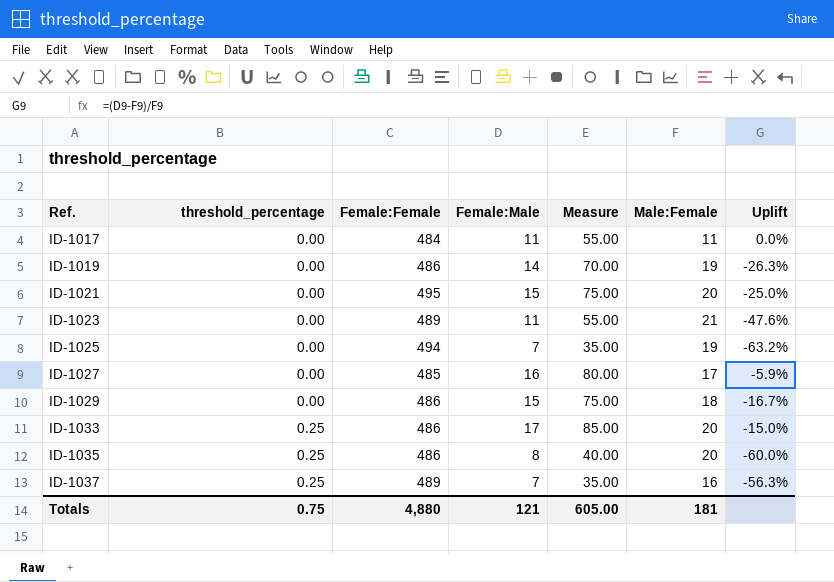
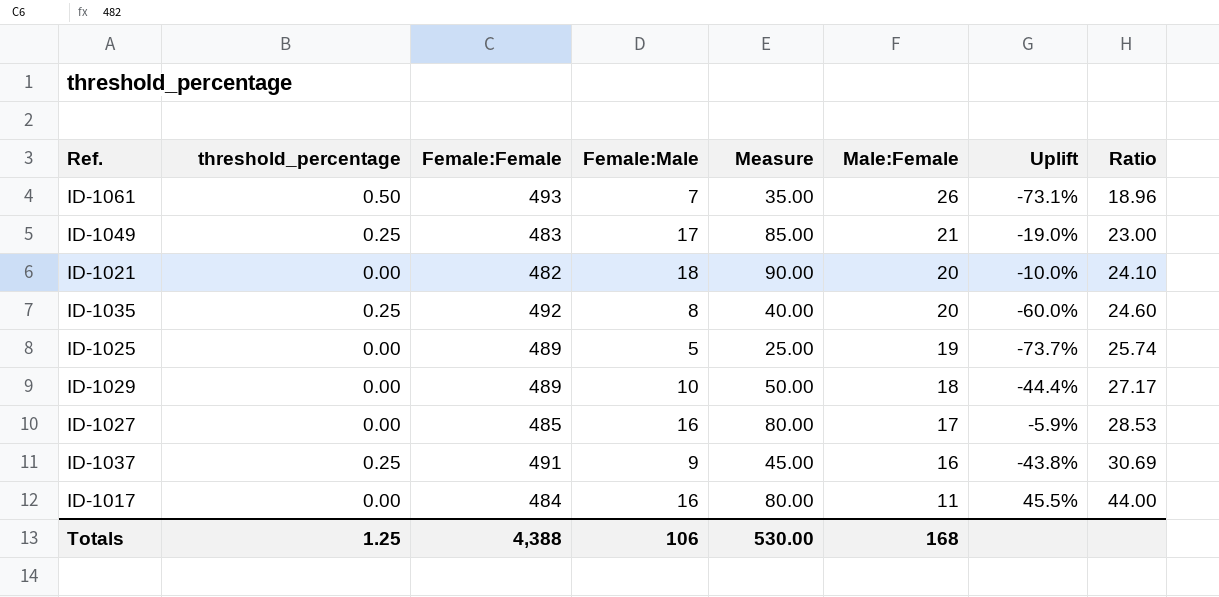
row order: Ref. ascending -> Male:Female descending
column Ratio | formula: none -> [Female:Female] / [Male:Female]
row ID-1019: 0.00 | 486 | 14 | 70.00 | 19 | -26.3% -> none
row ID-1023: 0.00 | 489 | 11 | 55.00 | 21 | -47.6% -> none
row ID-1033: 0.25 | 486 | 17 | 85.00 | 20 | -15.0% -> none
row ID-1061: none -> 0.50 | 493 | 7 | 35.00 | 26 | -73.1% | 18.96
row ID-1049: none -> 0.25 | 483 | 17 | 85.00 | 21 | -19.0% | 23.00
ID-1021 | Female:Female: 495 -> 482
ID-1021 | Female:Male: 15 -> 18
ID-1021 | Measure: 75.00 -> 90.00
ID-1021 | Uplift: -25.0% -> -10.0%
ID-1035 | Female:Female: 486 -> 492
ID-1025 | Female:Female: 494 -> 489
ID-1025 | Female:Male: 7 -> 5
ID-1025 | Measure: 35.00 -> 25.00
ID-1025 | Uplift: -63.2% -> -73.7%
ID-1029 | Female:Female: 486 -> 489
ID-1029 | Female:Male: 15 -> 10
ID-1029 | Measure: 75.00 -> 50.00
ID-1029 | Uplift: -16.7% -> -44.4%
ID-1037 | Female:Female: 489 -> 491
ID-1037 | Female:Male: 7 -> 9
ID-1037 | Measure: 35.00 -> 45.00
ID-1037 | Uplift: -56.3% -> -43.8%
ID-1017 | Female:Male: 11 -> 16
ID-1017 | Measure: 55.00 -> 80.00
ID-1017 | Uplift: 0.0% -> 45.5%
Totals | threshold_percentage: 0.75 -> 1.25
Totals | Female:Female: 4,880 -> 4,388
Totals | Female:Male: 121 -> 106
Totals | Measure: 605.00 -> 530.00
Totals | Male:Female: 181 -> 168

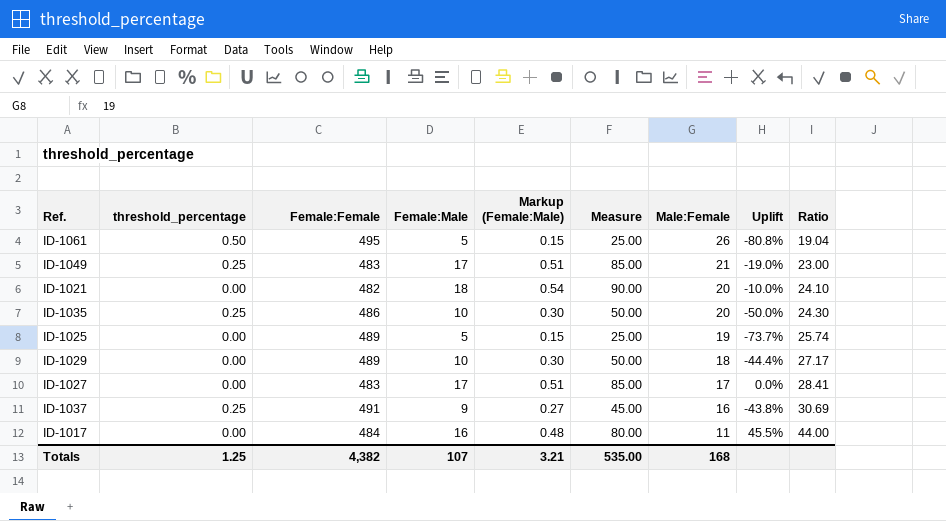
column Markup (Female:Male) | formula: none -> [Female:Male] * 0.03
ID-1061 | Female:Female: 493 -> 495
ID-1061 | Female:Male: 7 -> 5
ID-1061 | Measure: 35.00 -> 25.00
ID-1061 | Uplift: -73.1% -> -80.8%
ID-1061 | Ratio: 18.96 -> 19.04
ID-1035 | Female:Female: 492 -> 486
ID-1035 | Female:Male: 8 -> 10
ID-1035 | Measure: 40.00 -> 50.00
ID-1035 | Uplift: -60.0% -> -50.0%
ID-1035 | Ratio: 24.60 -> 24.30
ID-1027 | Female:Female: 485 -> 483
ID-1027 | Female:Male: 16 -> 17
ID-1027 | Measure: 80.00 -> 85.00
ID-1027 | Uplift: -5.9% -> 0.0%
ID-1027 | Ratio: 28.53 -> 28.41
Totals | Female:Female: 4,388 -> 4,382
Totals | Female:Male: 106 -> 107
Totals | Measure: 530.00 -> 535.00

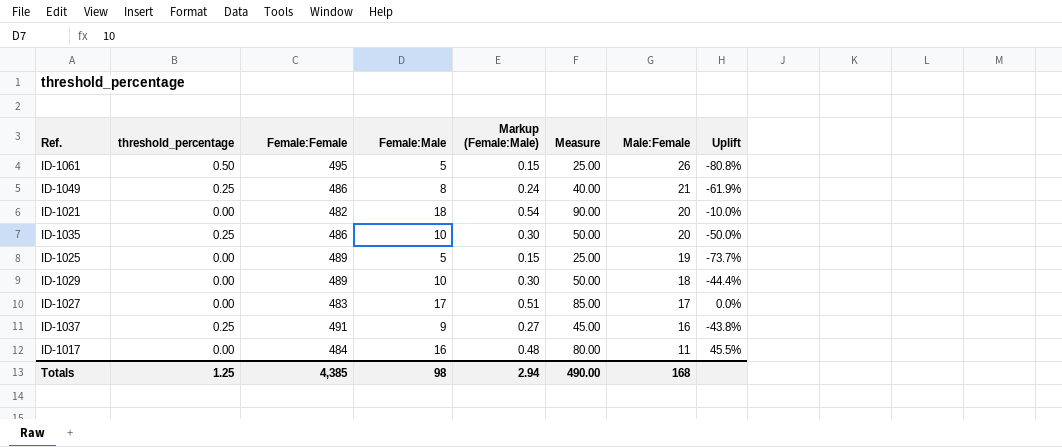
column Ratio | formula: [Female:Female] / [Male:Female] -> none
ID-1049 | Female:Female: 483 -> 486
ID-1049 | Female:Male: 17 -> 8
ID-1049 | Markup (Female:Male): 0.51 -> 0.24
ID-1049 | Measure: 85.00 -> 40.00
ID-1049 | Uplift: -19.0% -> -61.9%
Totals | Female:Female: 4,382 -> 4,385
Totals | Female:Male: 107 -> 98
Totals | Markup (Female:Male): 3.21 -> 2.94
Totals | Measure: 535.00 -> 490.00

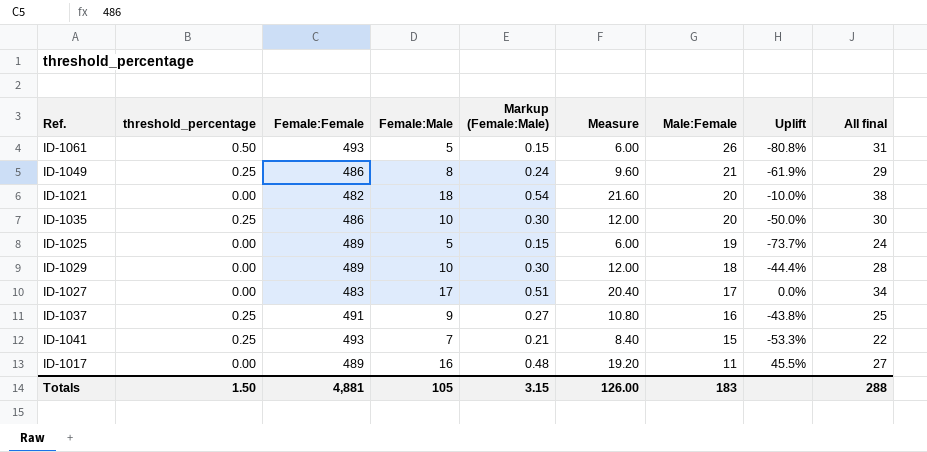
column Measure | formula: [Female:Male] * 5 -> [Female:Male] * 1.2
column All final | formula: none -> [Female:Male] + [Male:Female]
ID-1061 | Female:Female: 495 -> 493
row ID-1041: none -> 0.25 | 493 | 7 | 0.21 | 8.40 | 15 | -53.3% | 22
ID-1017 | Female:Female: 484 -> 489
Totals | threshold_percentage: 1.25 -> 1.50
Totals | Female:Female: 4,385 -> 4,881
Totals | Female:Male: 98 -> 105
Totals | Markup (Female:Male): 2.94 -> 3.15
Totals | Measure: 490.00 -> 126.00
Totals | Male:Female: 168 -> 183

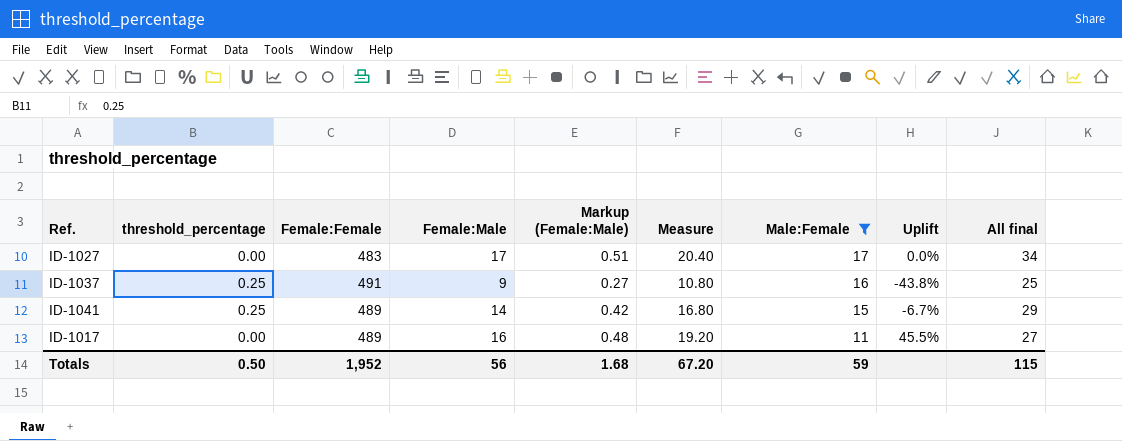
filter: none -> Male:Female <= 17
ID-1041 | Female:Female: 493 -> 489
ID-1041 | Female:Male: 7 -> 14
ID-1041 | Markup (Female:Male): 0.21 -> 0.42
ID-1041 | Measure: 8.40 -> 16.80
ID-1041 | Uplift: -53.3% -> -6.7%
ID-1041 | All final: 22 -> 29
Totals | threshold_percentage: 1.50 -> 0.50
Totals | Female:Female: 4,881 -> 1,952
Totals | Female:Male: 105 -> 56
Totals | Markup (Female:Male): 3.15 -> 1.68
Totals | Measure: 126.00 -> 67.20
Totals | Male:Female: 183 -> 59
Totals | All final: 288 -> 115

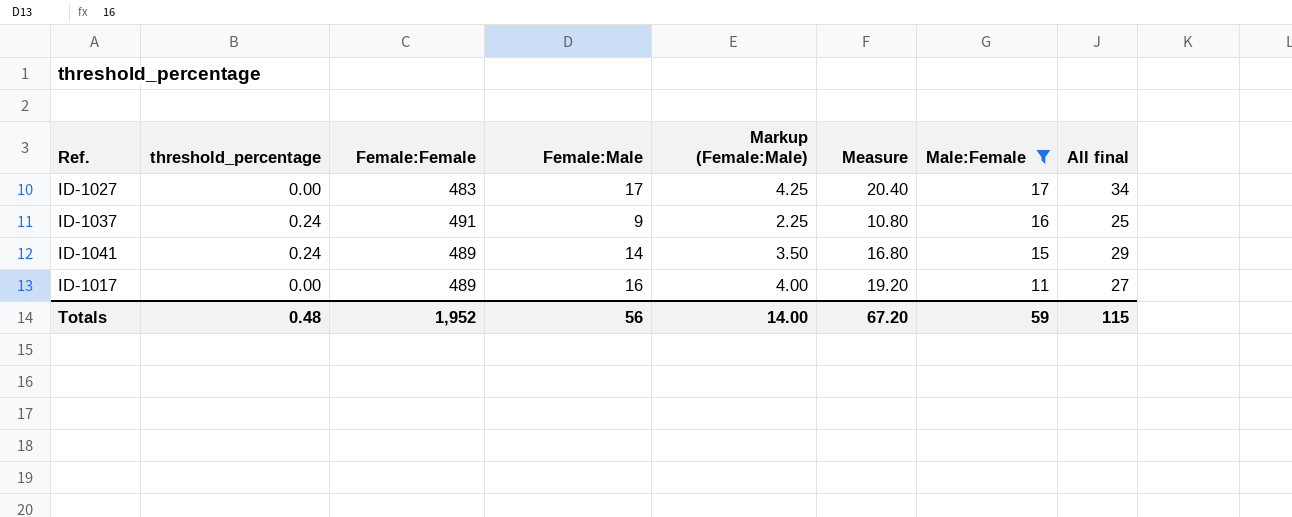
column Uplift | formula: ([Female:Male] - [Male:Female]) / [Male:Female] -> none
column Markup (Female:Male) | formula: [Female:Male] * 0.03 -> [Female:Male] * 0.25
ID-1037 | threshold_percentage: 0.25 -> 0.24
ID-1041 | threshold_percentage: 0.25 -> 0.24
Totals | threshold_percentage: 0.50 -> 0.48
Totals | Markup (Female:Male): 1.68 -> 14.00

